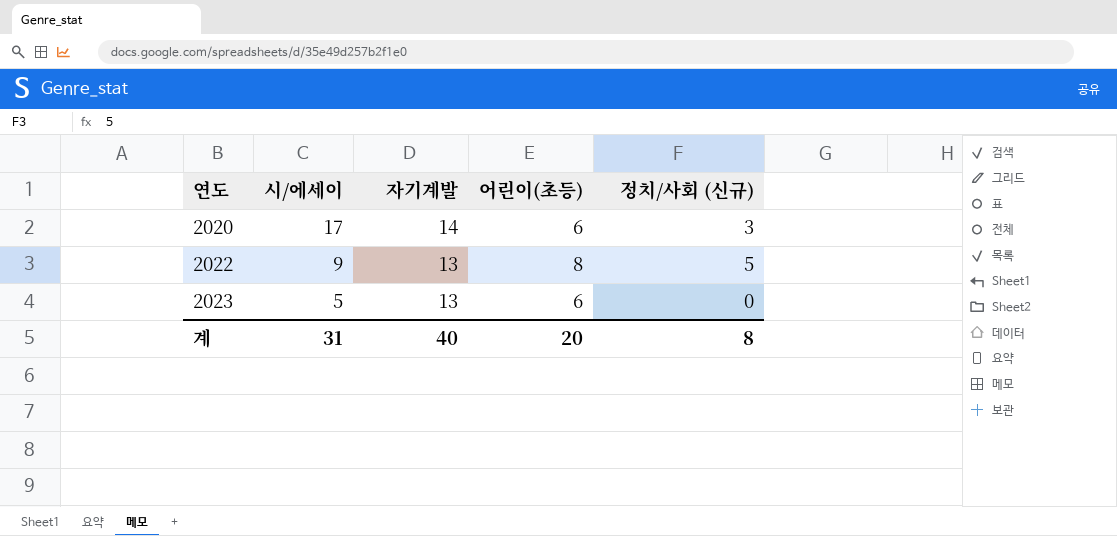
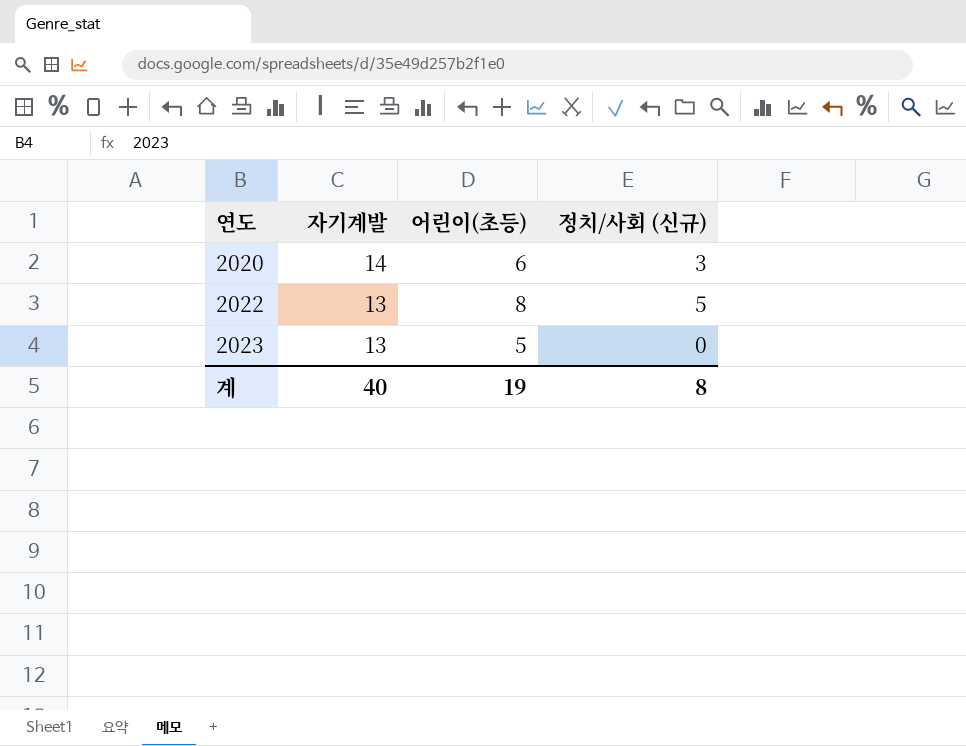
column 시/에세이 | position: 2 -> none
2023 | 어린이(초등): 6 -> 5
계 | 어린이(초등): 20 -> 19

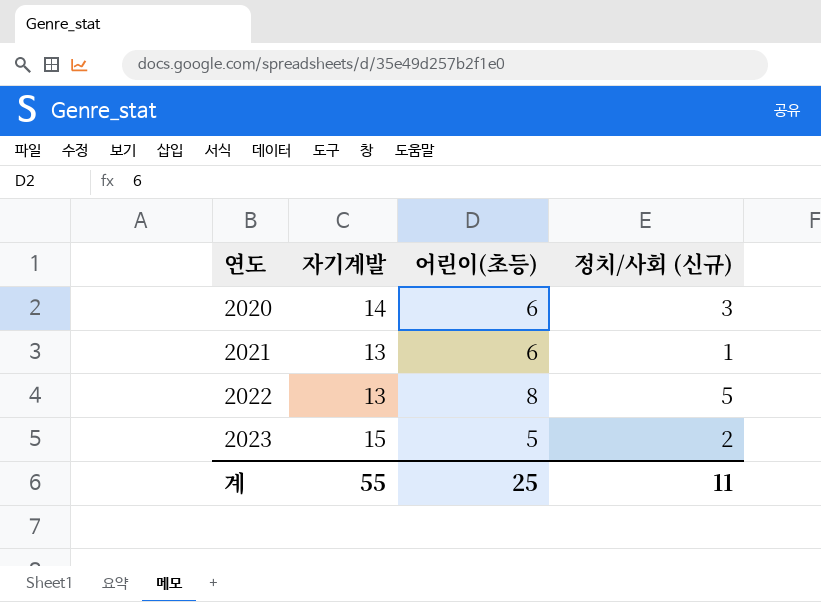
row 2021: none -> 13 | 6 | 1
2023 | 자기계발: 13 -> 15
2023 | 정치/사회 (신규): 0 -> 2
계 | 자기계발: 40 -> 55
계 | 어린이(초등): 19 -> 25
계 | 정치/사회 (신규): 8 -> 11

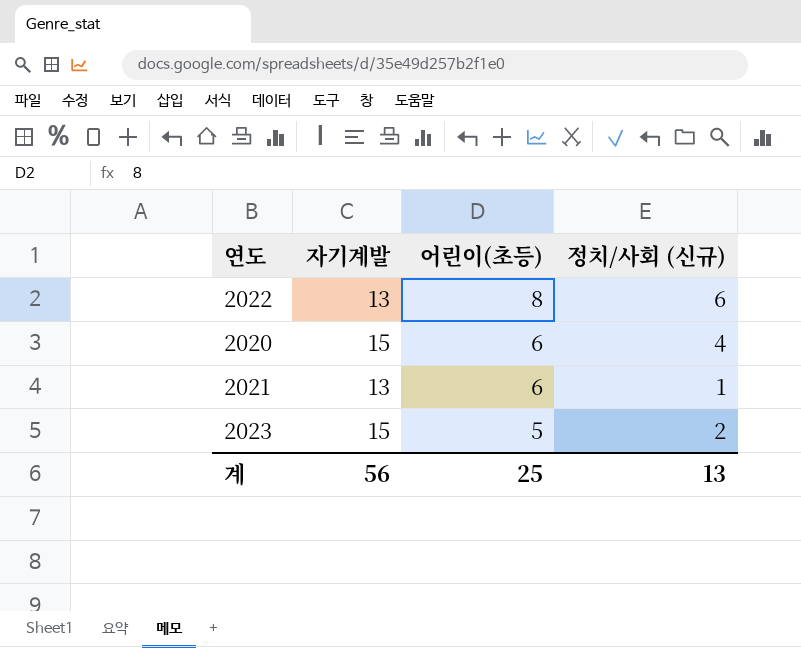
row order: 연도 ascending -> 어린이(초등) descending
2022 | 정치/사회 (신규): 5 -> 6
2020 | 자기계발: 14 -> 15
2020 | 정치/사회 (신규): 3 -> 4
계 | 자기계발: 55 -> 56
계 | 정치/사회 (신규): 11 -> 13

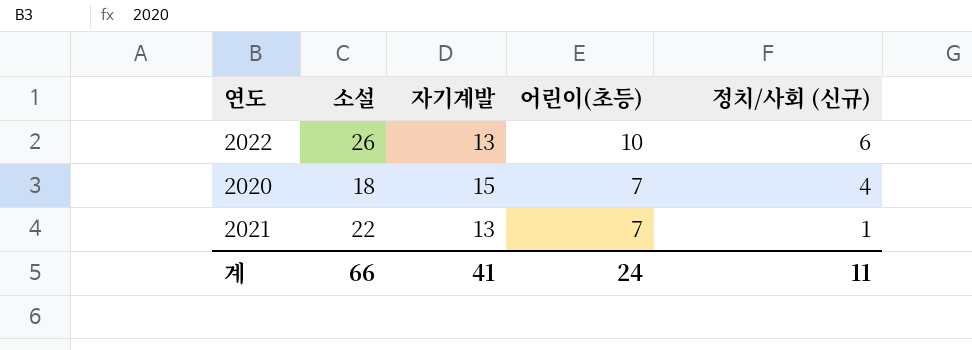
column 소설 | position: none -> 2
row 2023: 15 | 5 | 2 -> none
2022 | 어린이(초등): 8 -> 10
2020 | 어린이(초등): 6 -> 7
2021 | 어린이(초등): 6 -> 7
계 | 자기계발: 56 -> 41
계 | 어린이(초등): 25 -> 24
계 | 정치/사회 (신규): 13 -> 11

